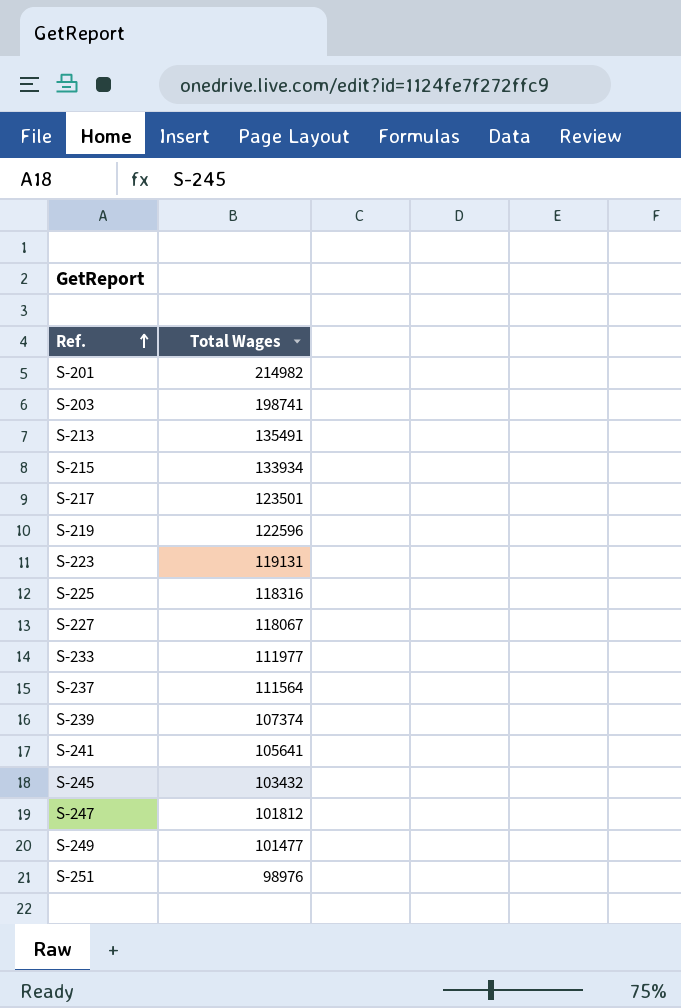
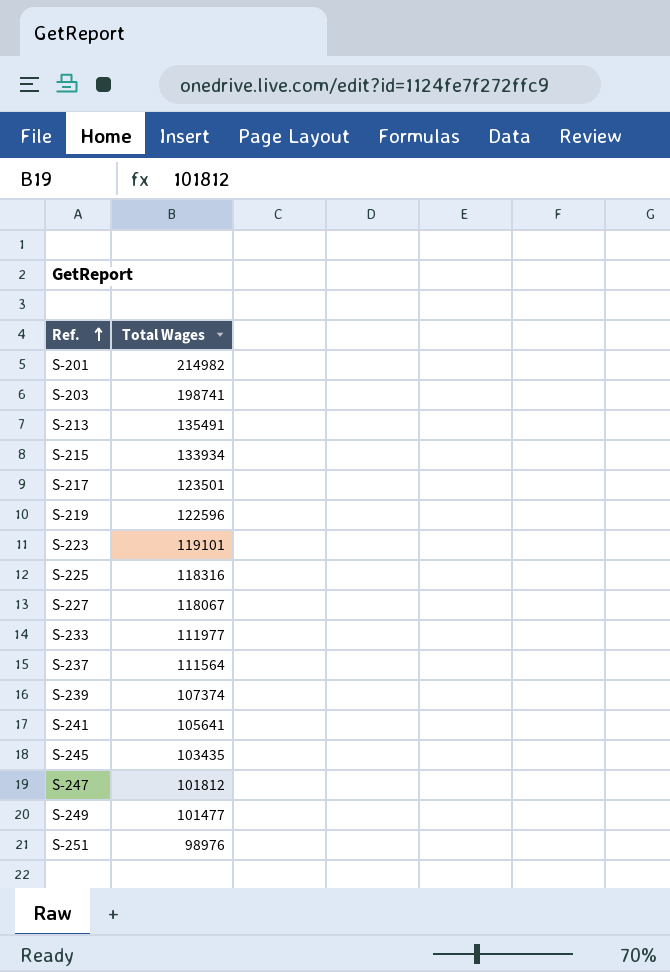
S-223 | Total Wages: 119131 -> 119101
S-245 | Total Wages: 103432 -> 103435

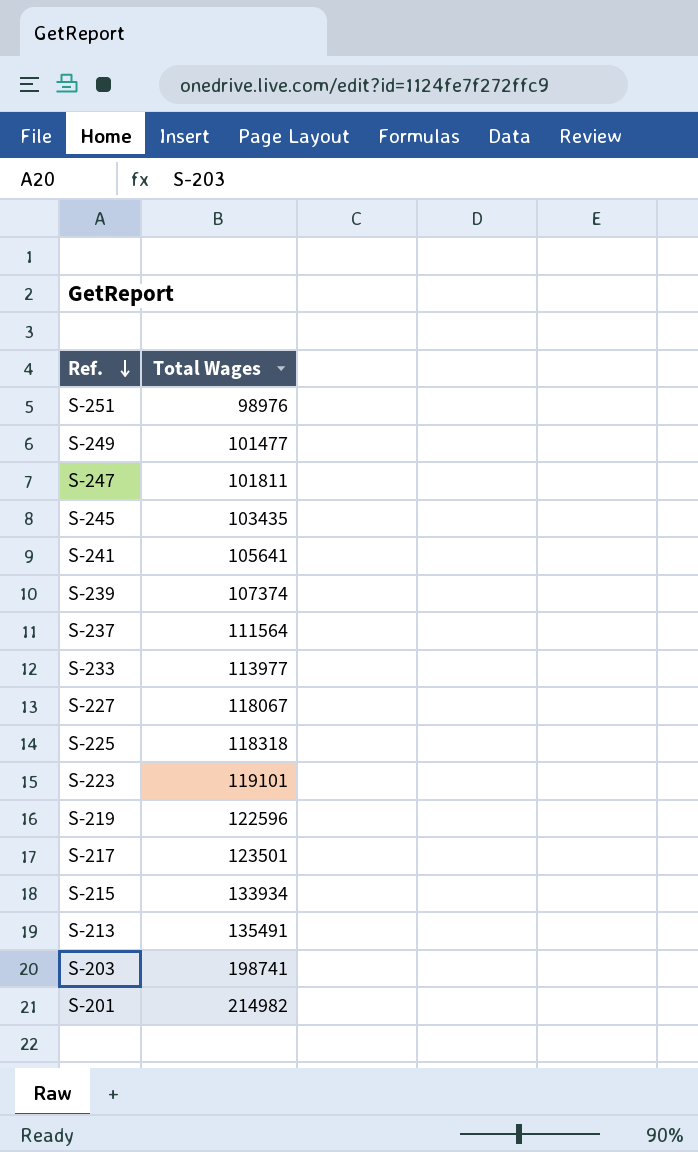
row order: Ref. ascending -> Ref. descending
S-247 | Total Wages: 101812 -> 101811
S-233 | Total Wages: 111977 -> 113977
S-225 | Total Wages: 118316 -> 118318

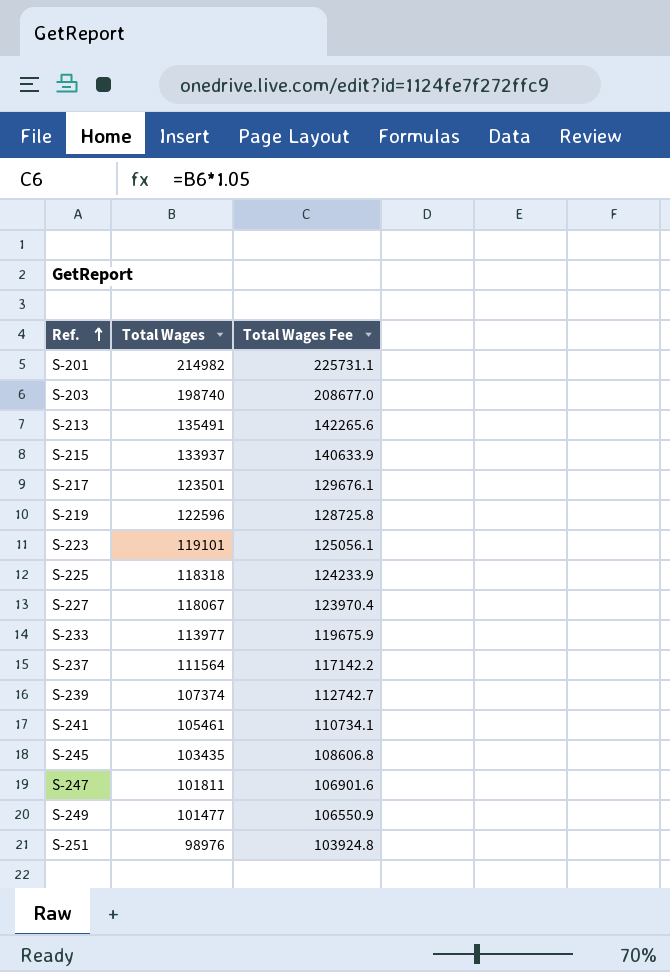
row order: Ref. descending -> Ref. ascending
column Total Wages Fee | formula: none -> [Total Wages] * 1.05
S-203 | Total Wages: 198741 -> 198740
S-215 | Total Wages: 133934 -> 133937
S-241 | Total Wages: 105641 -> 105461

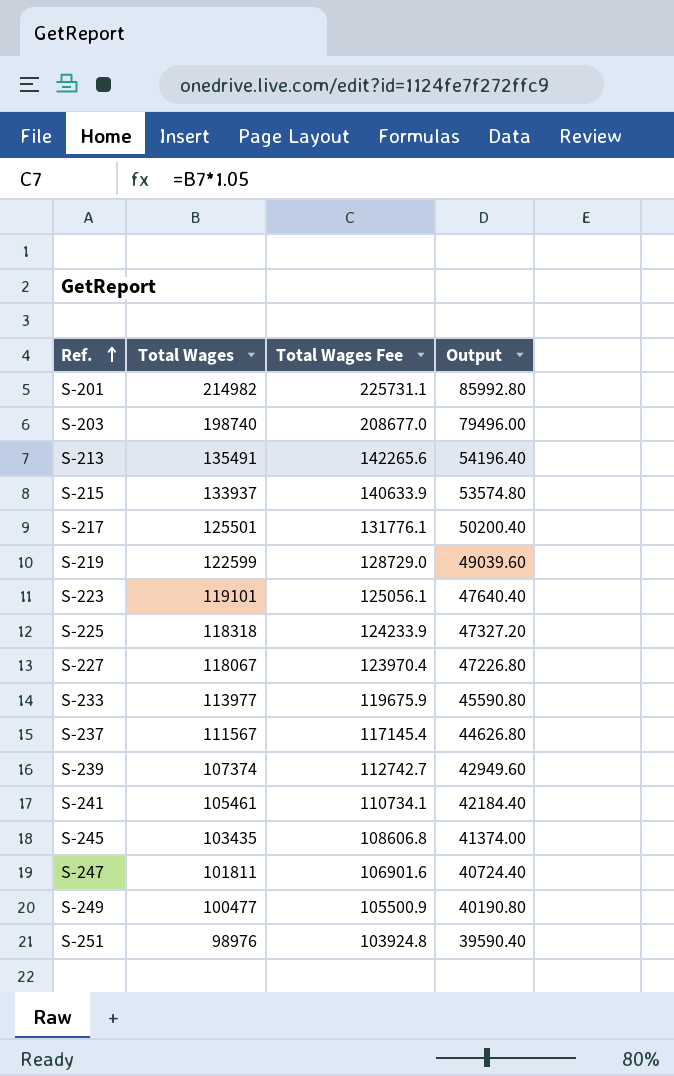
column Output | formula: none -> [Total Wages] * 0.4
S-217 | Total Wages: 123501 -> 125501
S-217 | Total Wages Fee: 129676.1 -> 131776.1
S-219 | Total Wages: 122596 -> 122599
S-219 | Total Wages Fee: 128725.8 -> 128729.0
S-237 | Total Wages: 111564 -> 111567
S-237 | Total Wages Fee: 117142.2 -> 117145.4
S-249 | Total Wages: 101477 -> 100477
S-249 | Total Wages Fee: 106550.9 -> 105500.9

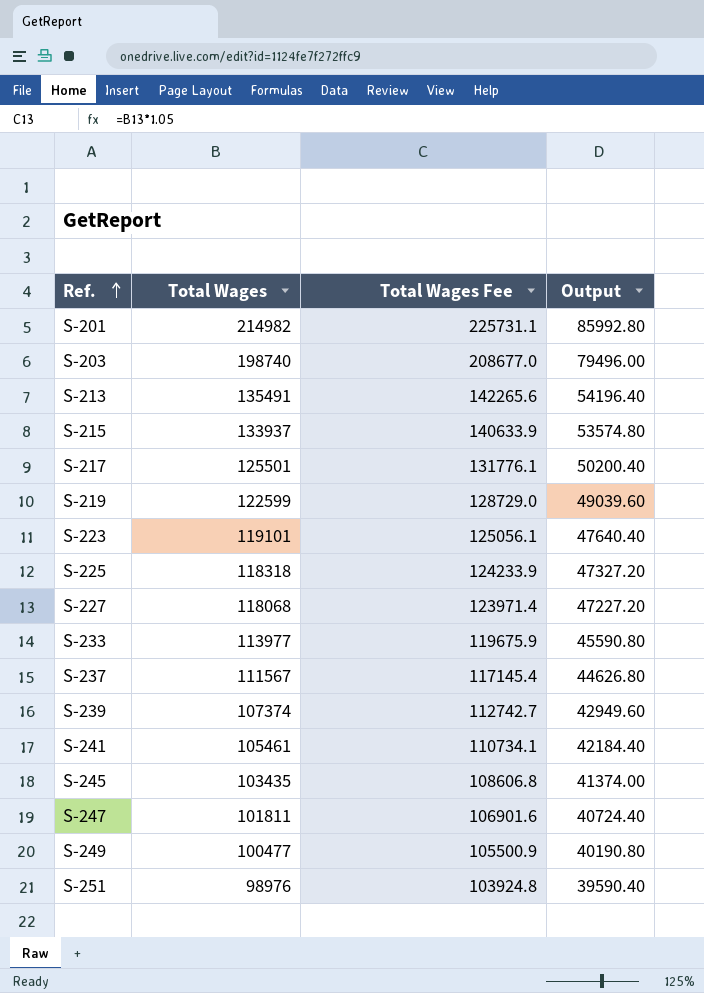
S-227 | Total Wages: 118067 -> 118068
S-227 | Total Wages Fee: 123970.4 -> 123971.4
S-227 | Output: 47226.80 -> 47227.20

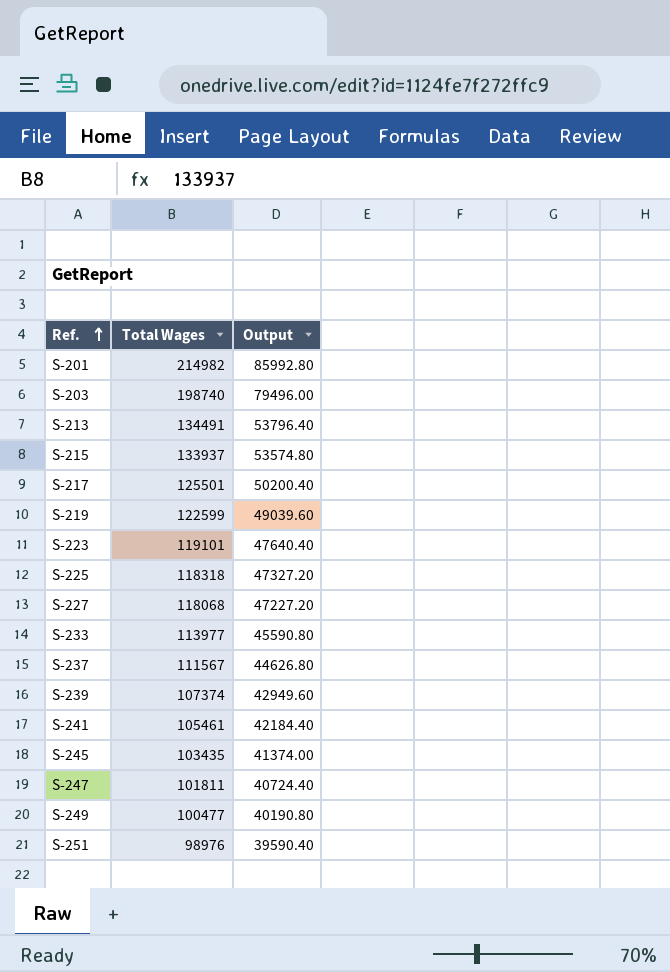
column Total Wages Fee | formula: [Total Wages] * 1.05 -> none
S-213 | Total Wages: 135491 -> 134491
S-213 | Output: 54196.40 -> 53796.40

